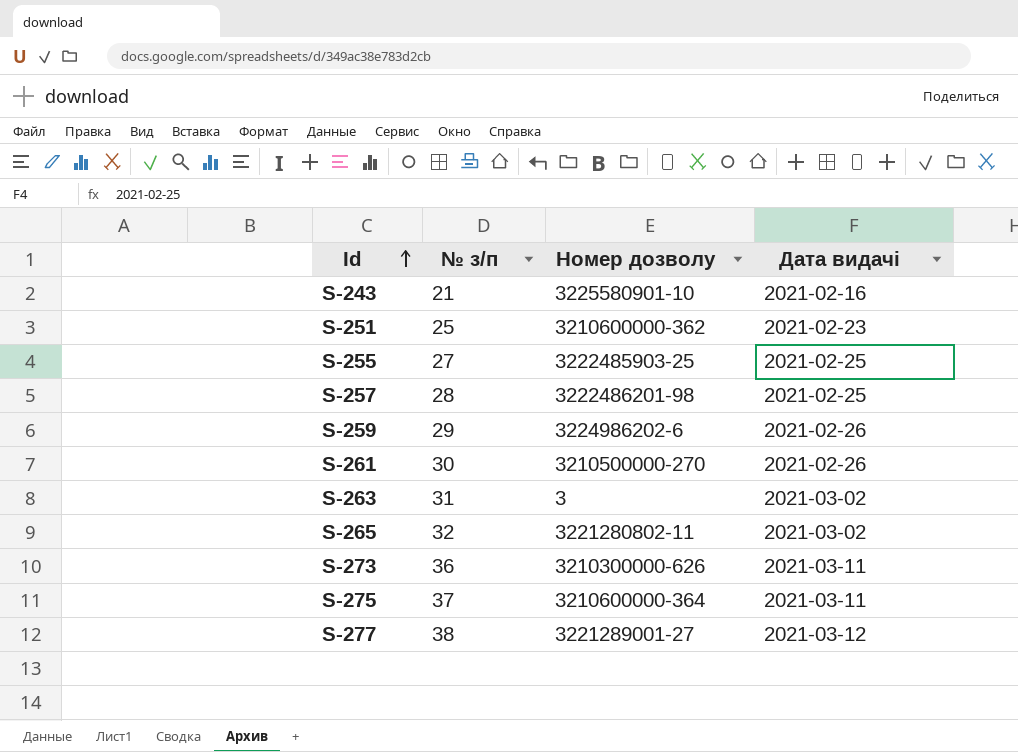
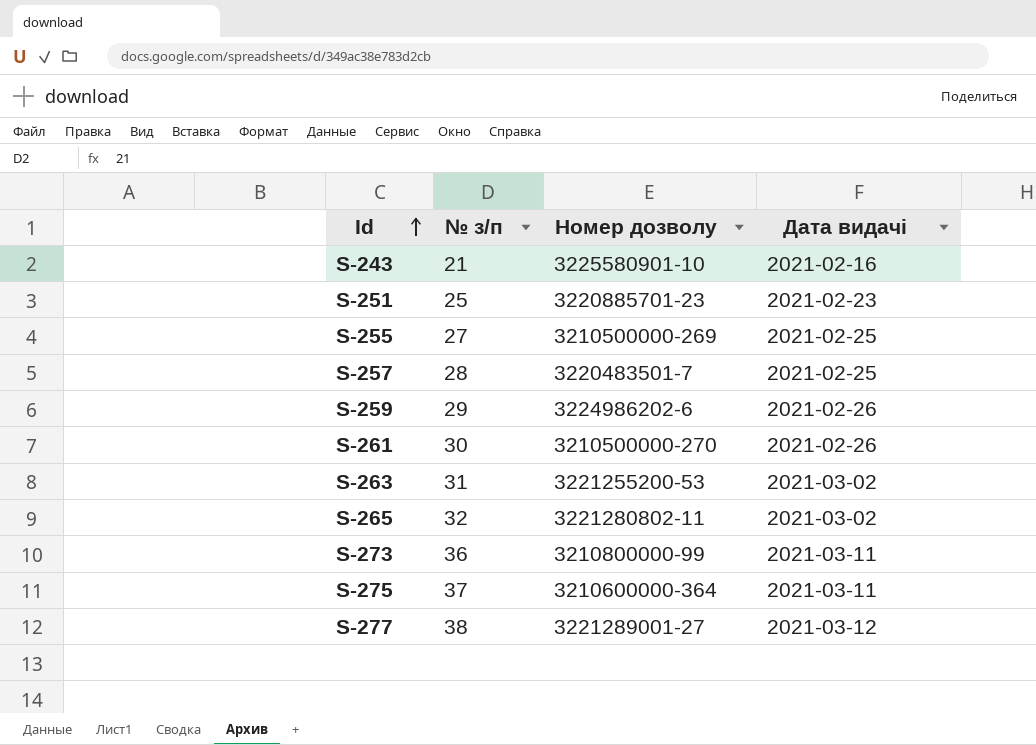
S-251 | Номер дозволу: 3210600000-362 -> 3220885701-23
S-255 | Номер дозволу: 3222485903-25 -> 3210500000-269
S-257 | Номер дозволу: 3222486201-98 -> 3220483501-7
S-263 | Номер дозволу: 3 -> 3221255200-53
S-273 | Номер дозволу: 3210300000-626 -> 3210800000-99

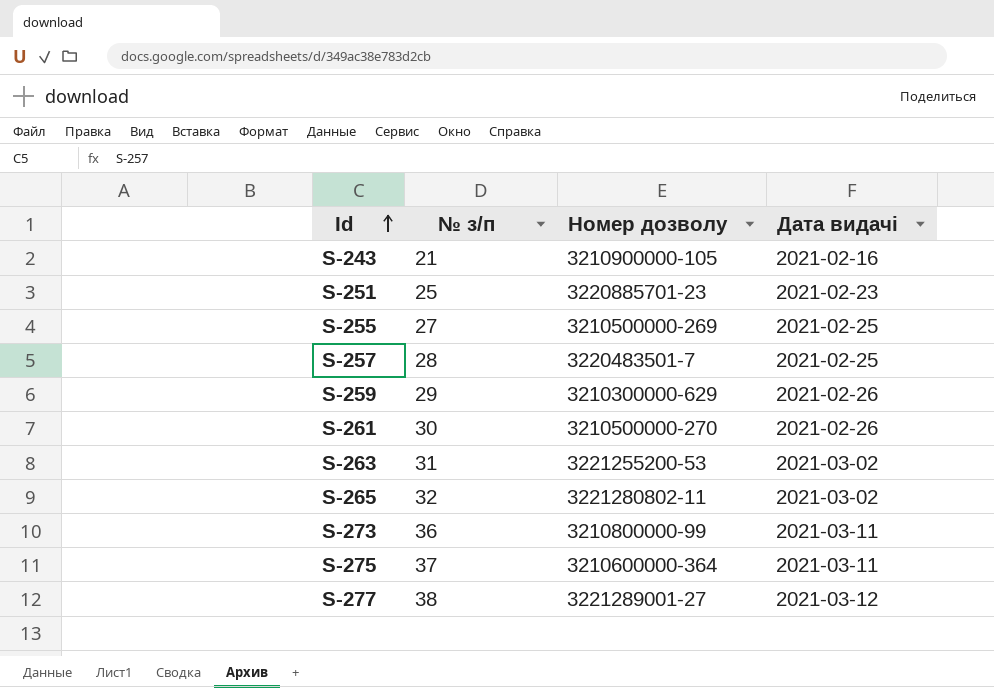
S-243 | Номер дозволу: 3225580901-10 -> 3210900000-105
S-259 | Номер дозволу: 3224986202-6 -> 3210300000-629

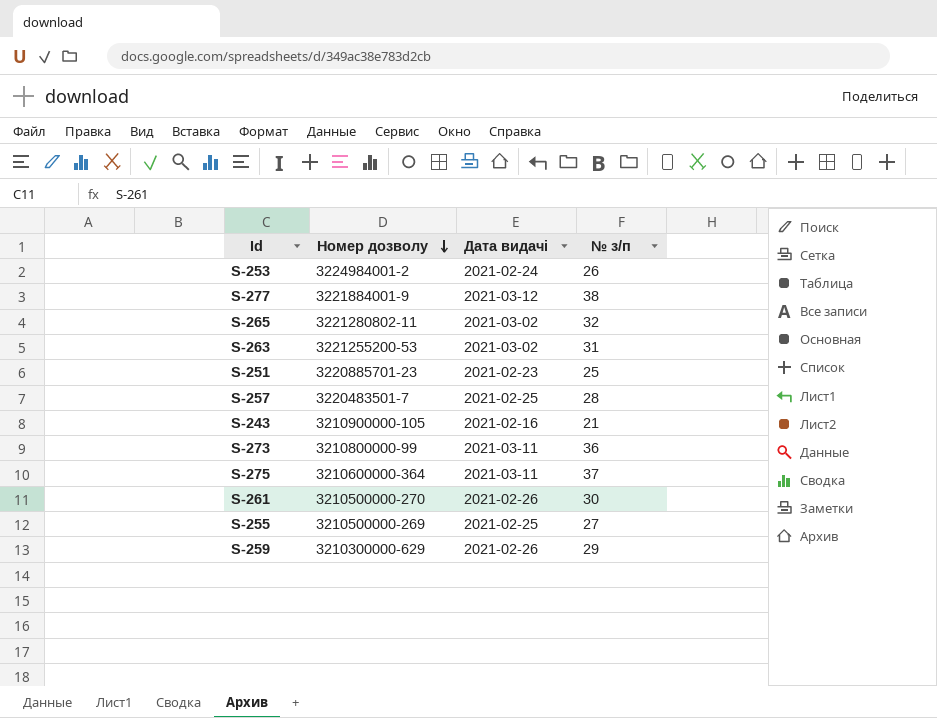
row order: Id ascending -> Номер дозволу descending
column № з/п | position: 2 -> 4
row S-253: none -> 3224984001-2 | 2021-02-24 | 26
S-277 | Номер дозволу: 3221289001-27 -> 3221884001-9

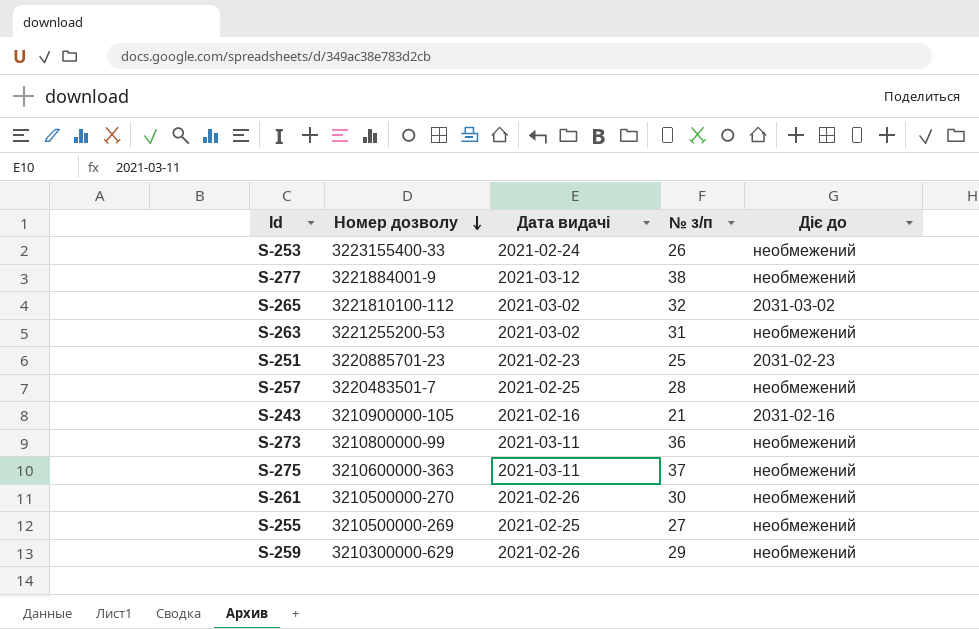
column Діє до | position: none -> 5
S-253 | Номер дозволу: 3224984001-2 -> 3223155400-33
S-265 | Номер дозволу: 3221280802-11 -> 3221810100-112
S-275 | Номер дозволу: 3210600000-364 -> 3210600000-363

